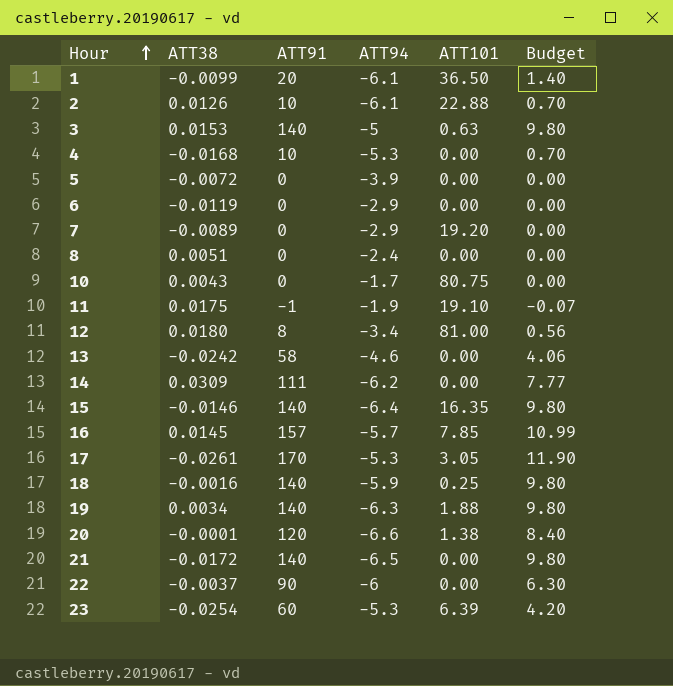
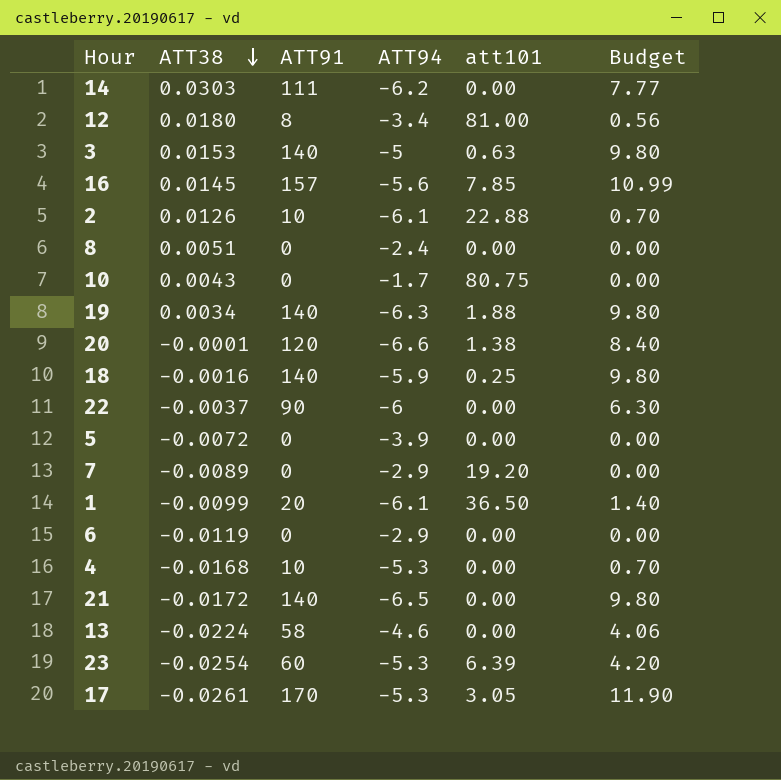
row order: Hour ascending -> ATT38 descending
column name: ATT101 -> att101
row 11: 0.0175 | -1 | -1.9 | 19.10 | -0.07 -> none
row 15: -0.0146 | 140 | -6.4 | 16.35 | 9.80 -> none
14 | ATT38: 0.0309 -> 0.0303
16 | ATT94: -5.7 -> -5.6
13 | ATT38: -0.0242 -> -0.0224

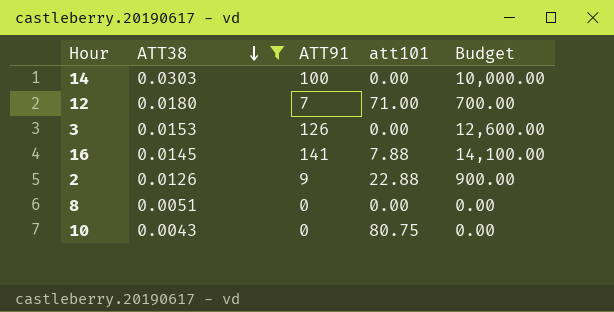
filter: none -> ATT38 >= 0.0043
column ATT94 | position: 4 -> none
column Budget | formula: [ATT91] * 0.07 -> [ATT91] * 100
14 | ATT91: 111 -> 100
12 | ATT91: 8 -> 7
12 | att101: 81.00 -> 71.00
3 | ATT91: 140 -> 126
3 | att101: 0.63 -> 0.00
16 | ATT91: 157 -> 141
16 | att101: 7.85 -> 7.88
2 | ATT91: 10 -> 9

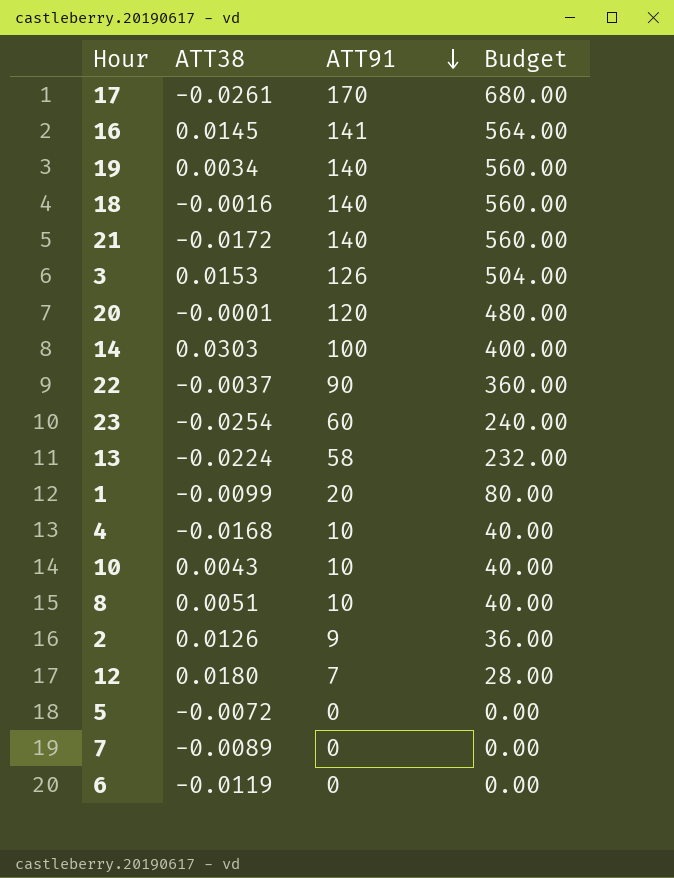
filter: ATT38 >= 0.0043 -> none
row order: ATT38 descending -> ATT91 descending
column att101 | position: 4 -> none
column Budget | formula: [ATT91] * 100 -> [ATT91] * 4
10 | ATT91: 0 -> 10
8 | ATT91: 0 -> 10

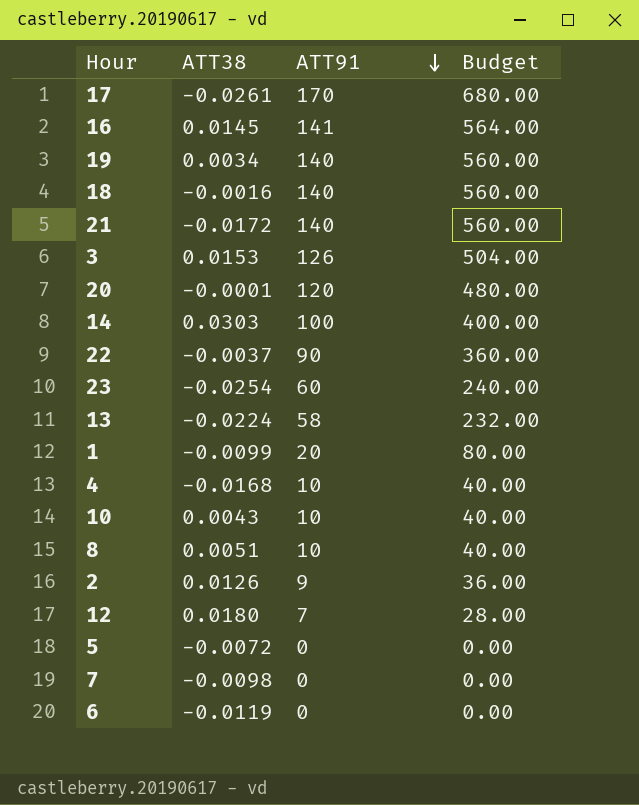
7 | ATT38: -0.0089 -> -0.0098

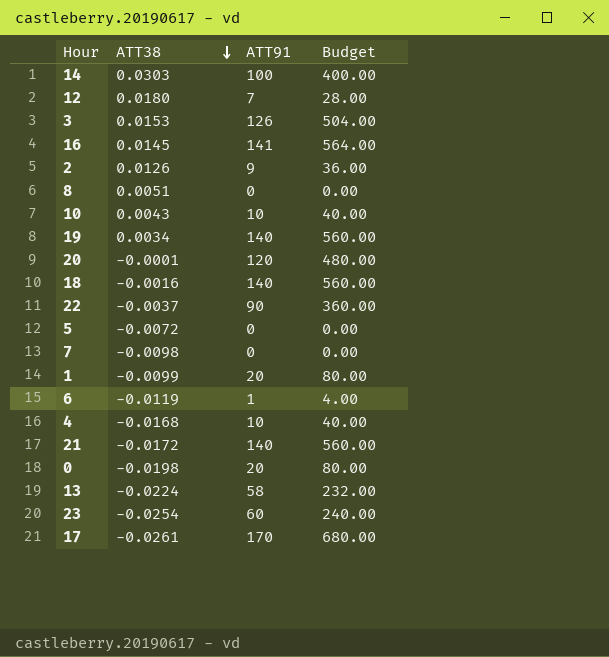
row order: ATT91 descending -> ATT38 descending
8 | ATT91: 10 -> 0
8 | Budget: 40.00 -> 0.00
6 | ATT91: 0 -> 1
6 | Budget: 0.00 -> 4.00
row 0: none -> -0.0198 | 20 | 80.00

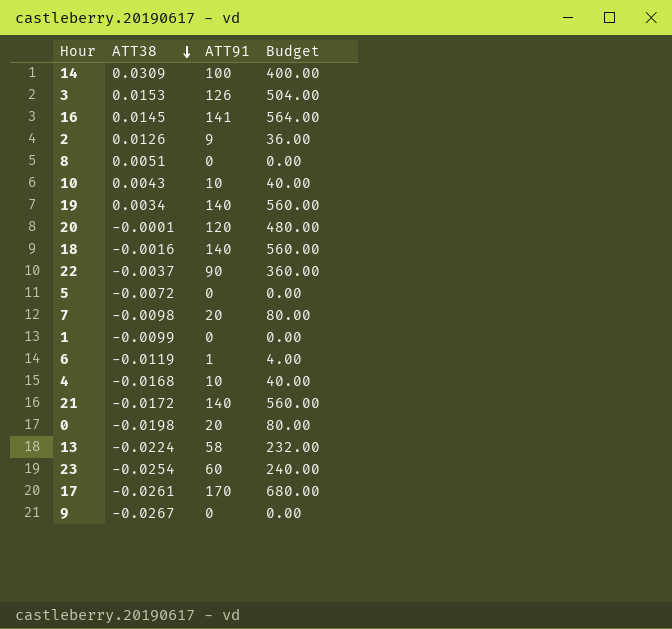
row 12: 0.0180 | 7 | 28.00 -> none
14 | ATT38: 0.0303 -> 0.0309
7 | ATT91: 0 -> 20
7 | Budget: 0.00 -> 80.00
1 | ATT91: 20 -> 0
1 | Budget: 80.00 -> 0.00
row 9: none -> -0.0267 | 0 | 0.00

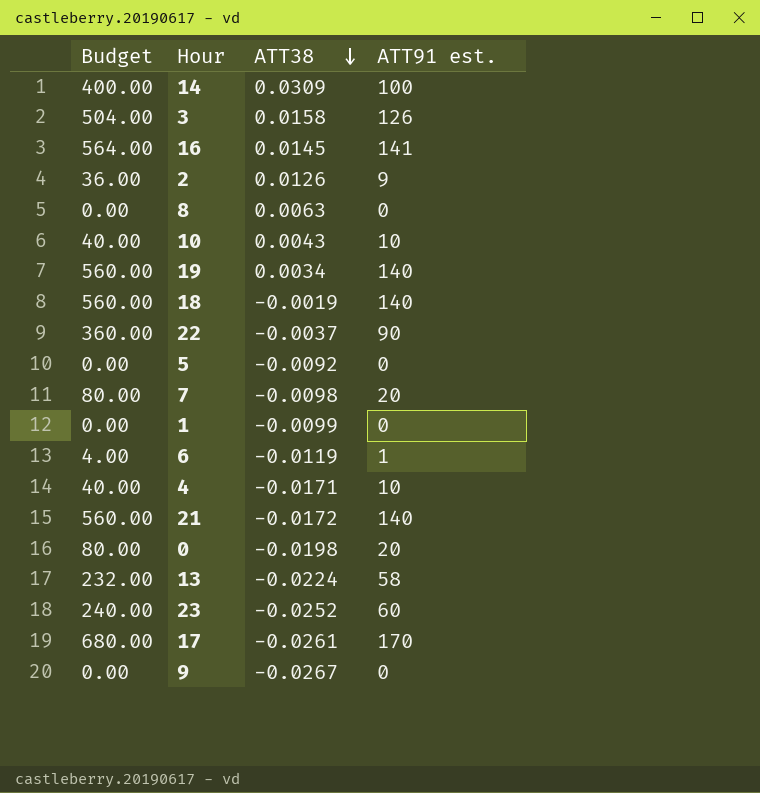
column Budget | position: 4 -> 1
column name: ATT91 -> ATT91 est.
row 20: -0.0001 | 120 | 480.00 -> none
3 | ATT38: 0.0153 -> 0.0158
8 | ATT38: 0.0051 -> 0.0063
18 | ATT38: -0.0016 -> -0.0019
5 | ATT38: -0.0072 -> -0.0092
4 | ATT38: -0.0168 -> -0.0171
23 | ATT38: -0.0254 -> -0.0252

